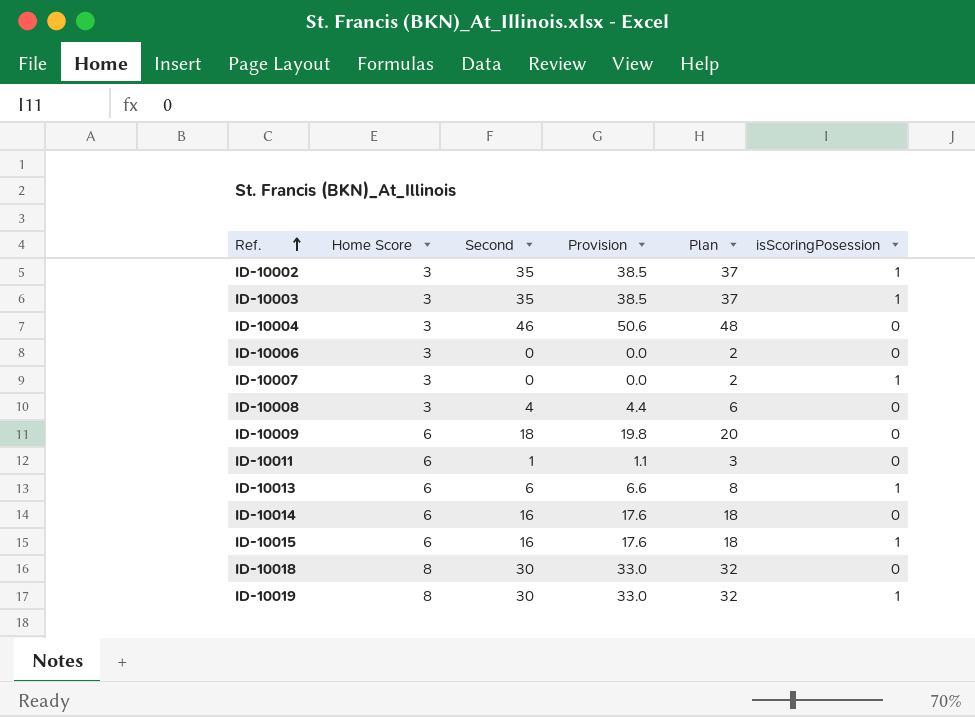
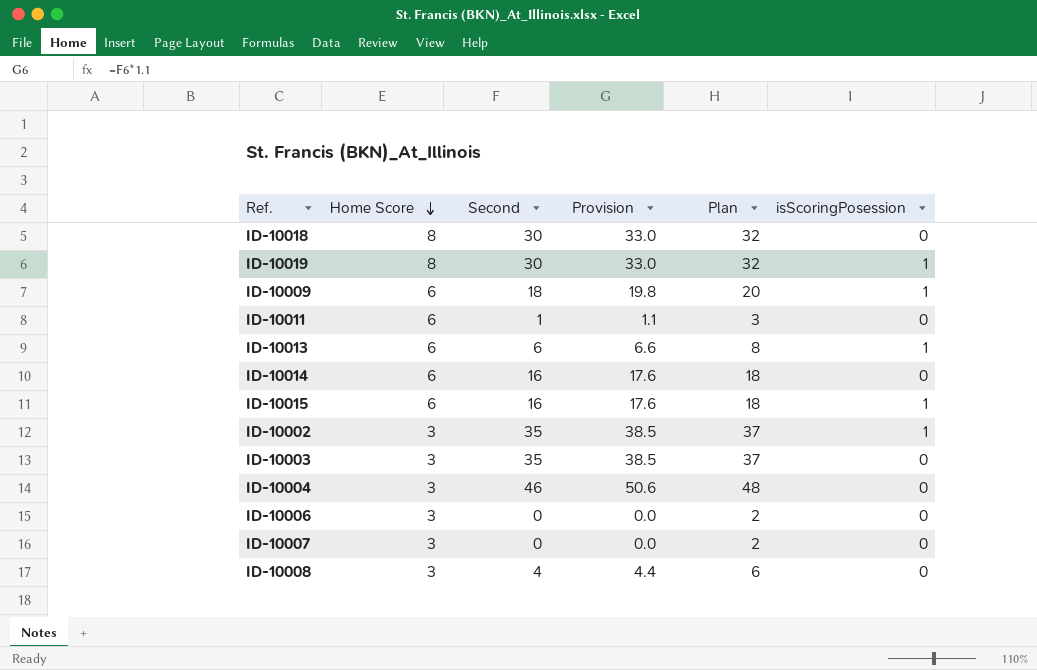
row order: Ref. ascending -> Home Score descending
ID-10009 | isScoringPosession: 0 -> 1
ID-10003 | isScoringPosession: 1 -> 0
ID-10007 | isScoringPosession: 1 -> 0

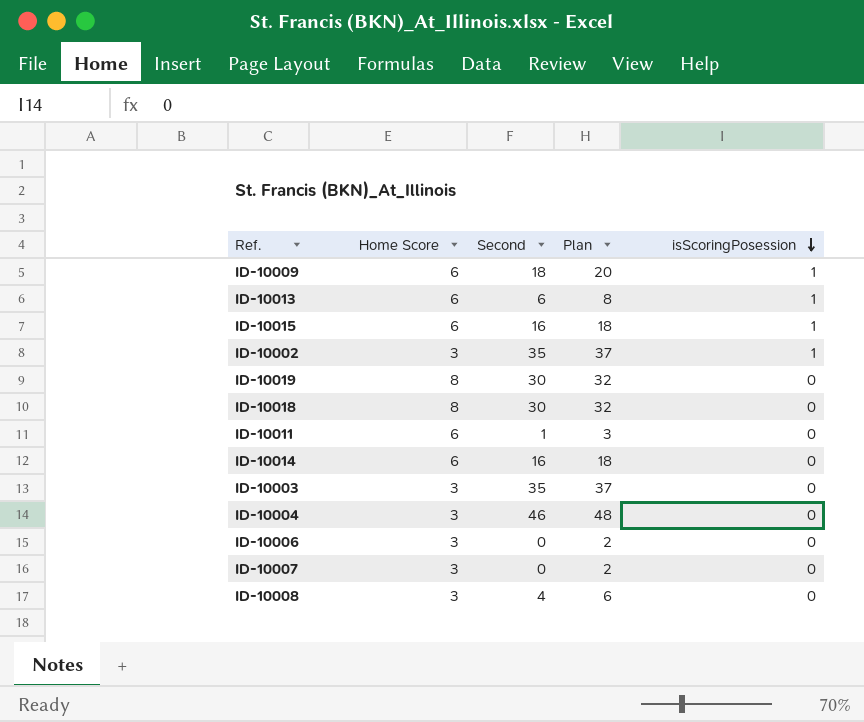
row order: Home Score descending -> isScoringPosession descending
column Provision | formula: [Second] * 1.1 -> none
ID-10019 | isScoringPosession: 1 -> 0

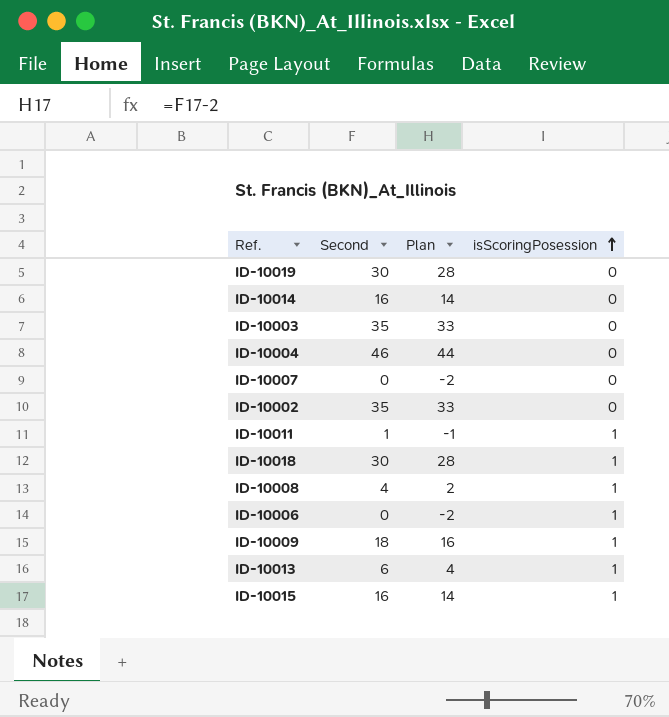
row order: isScoringPosession descending -> isScoringPosession ascending
column Home Score | position: 2 -> none
column Plan | formula: [Second] + 2 -> [Second] - 2
ID-10002 | isScoringPosession: 1 -> 0
ID-10011 | isScoringPosession: 0 -> 1
ID-10018 | isScoringPosession: 0 -> 1
ID-10008 | isScoringPosession: 0 -> 1
ID-10006 | isScoringPosession: 0 -> 1

